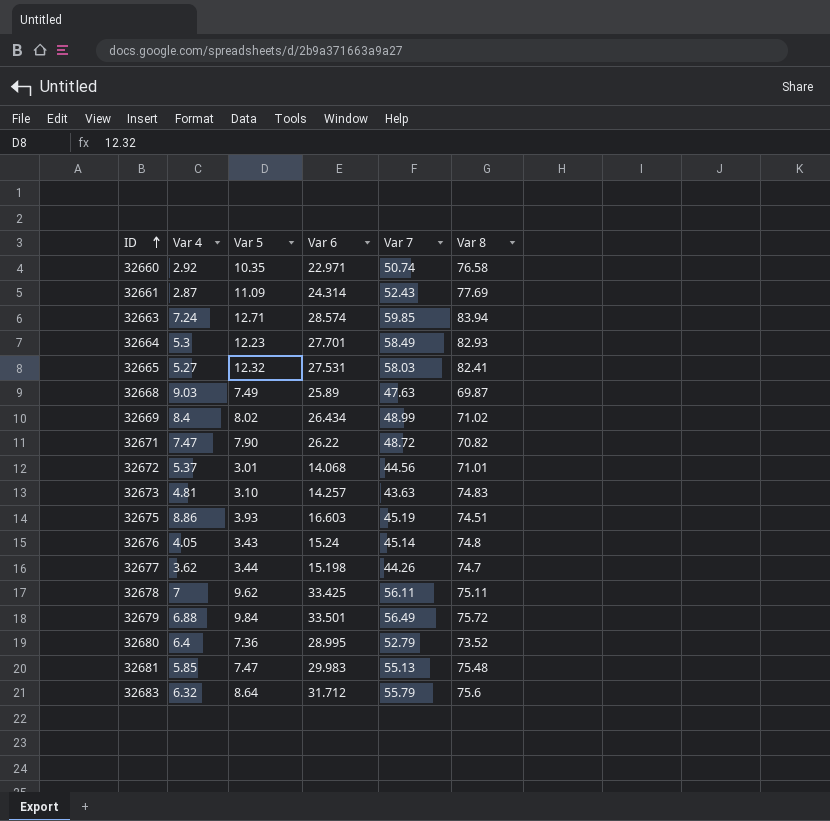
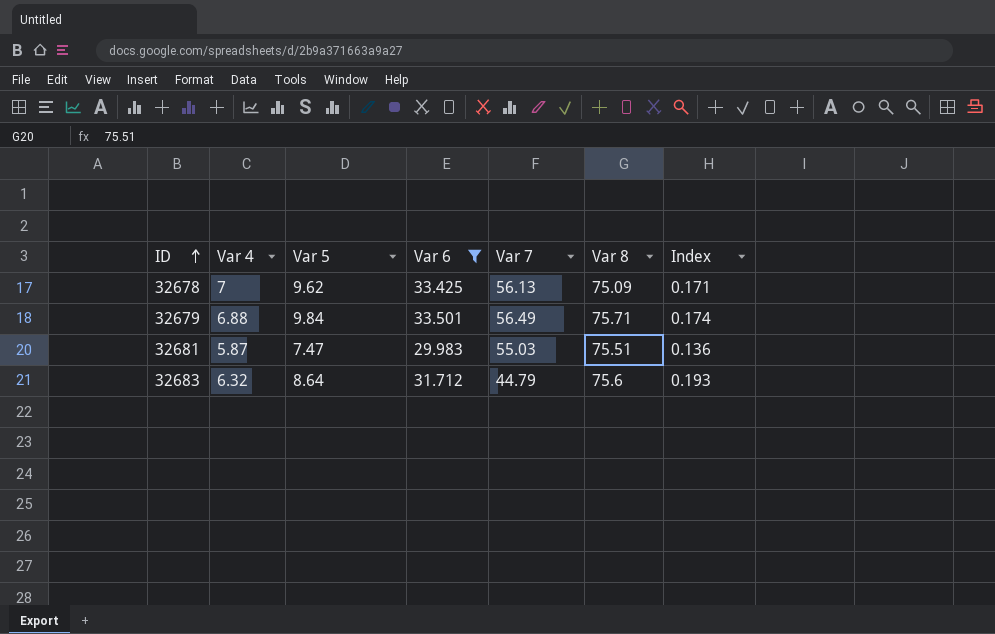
filter: none -> Var 6 >= 29.983
column Index | formula: none -> [Var 5] / [Var 7]
32678 | Var 7: 56.11 -> 56.13
32678 | Var 8: 75.11 -> 75.09
32679 | Var 8: 75.72 -> 75.71
32681 | Var 4: 5.85 -> 5.87
32681 | Var 7: 55.13 -> 55.03
32681 | Var 8: 75.48 -> 75.51
32683 | Var 7: 55.79 -> 44.79

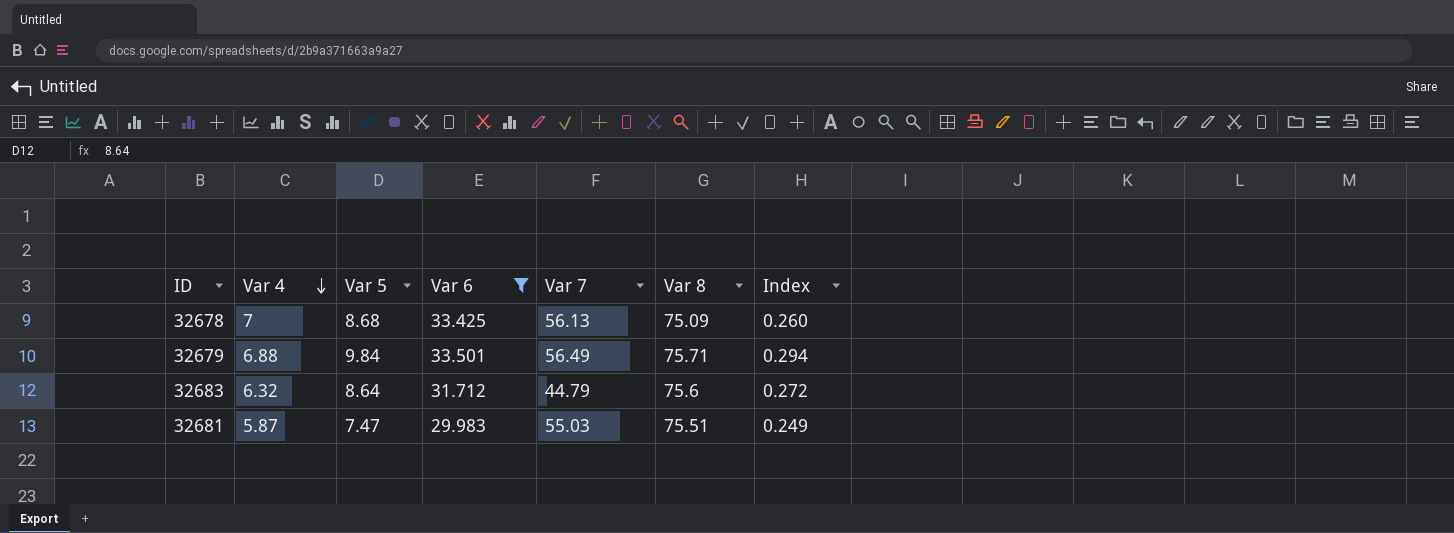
row order: ID ascending -> Var 4 descending
column Index | formula: [Var 5] / [Var 7] -> [Var 5] / [Var 6]
32678 | Var 5: 9.62 -> 8.68

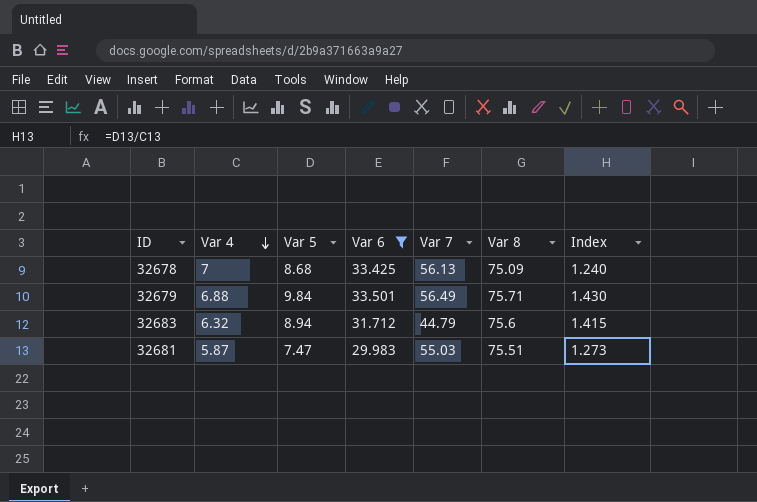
column Index | formula: [Var 5] / [Var 6] -> [Var 5] / [Var 4]
32683 | Var 5: 8.64 -> 8.94

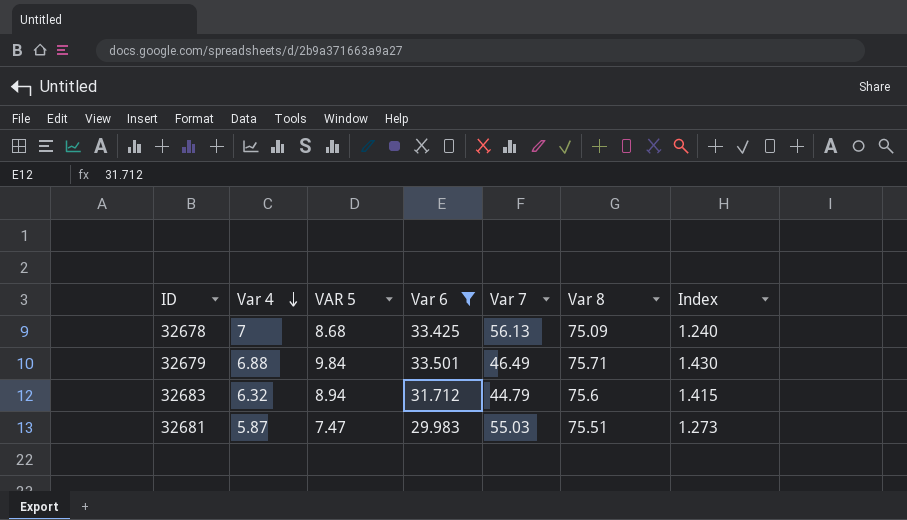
column name: Var 5 -> VAR 5
32679 | Var 7: 56.49 -> 46.49

